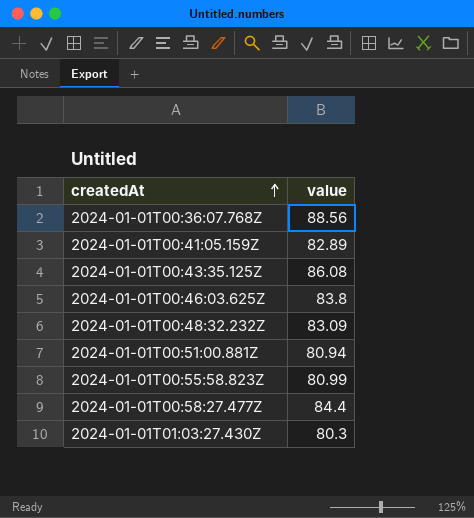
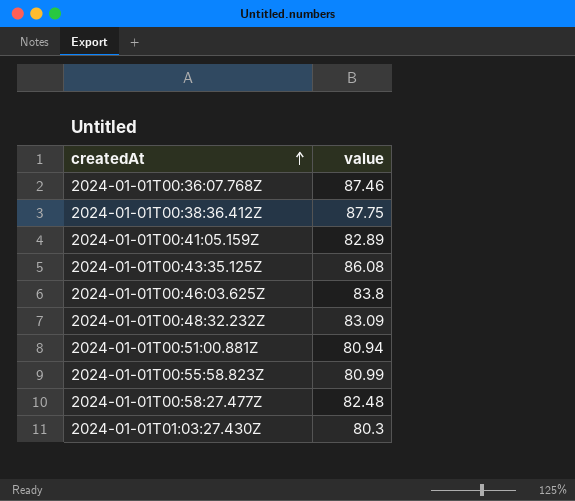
2024-01-01T00:36:07.768Z | value: 88.56 -> 87.46
row 2024-01-01T00:38:36.412Z: none -> 87.75
2024-01-01T00:58:27.477Z | value: 84.4 -> 82.48

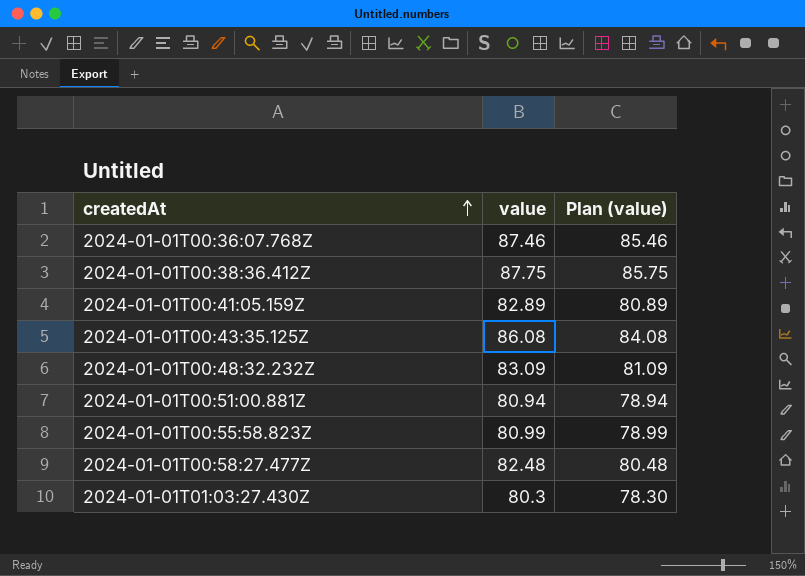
column Plan (value) | formula: none -> [value] - 2
row 2024-01-01T00:46:03.625Z: 83.8 -> none

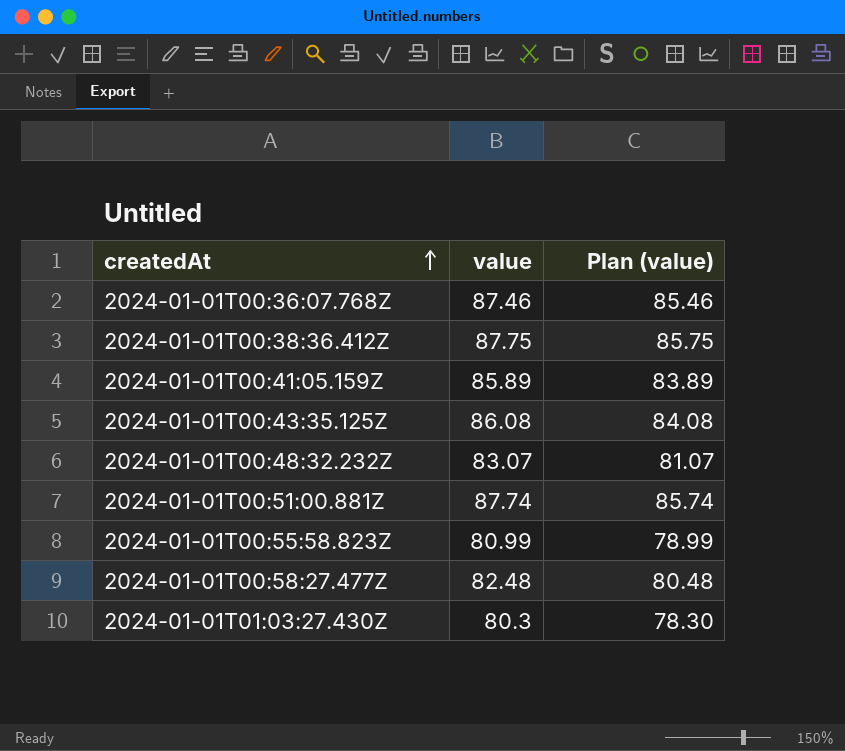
2024-01-01T00:41:05.159Z | value: 82.89 -> 85.89
2024-01-01T00:41:05.159Z | Plan (value): 80.89 -> 83.89
2024-01-01T00:48:32.232Z | value: 83.09 -> 83.07
2024-01-01T00:48:32.232Z | Plan (value): 81.09 -> 81.07
2024-01-01T00:51:00.881Z | value: 80.94 -> 87.74
2024-01-01T00:51:00.881Z | Plan (value): 78.94 -> 85.74

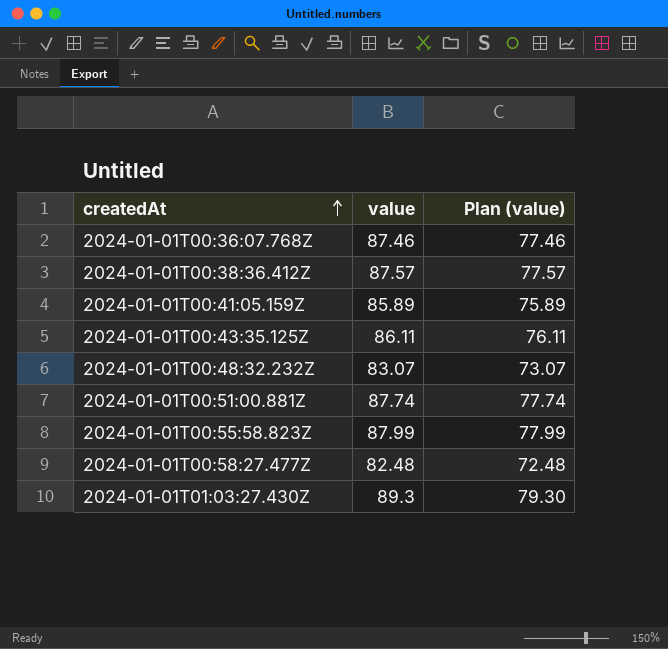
column Plan (value) | formula: [value] - 2 -> [value] - 10
2024-01-01T00:38:36.412Z | value: 87.75 -> 87.57
2024-01-01T00:43:35.125Z | value: 86.08 -> 86.11
2024-01-01T00:55:58.823Z | value: 80.99 -> 87.99
2024-01-01T01:03:27.430Z | value: 80.3 -> 89.3

